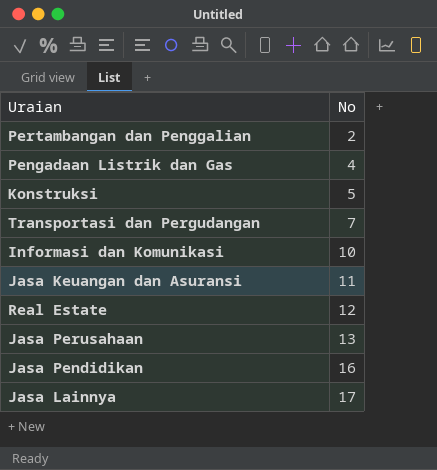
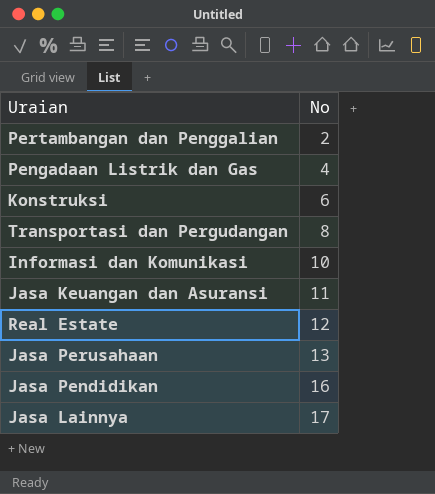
Konstruksi | No: 5 -> 6
Transportasi dan Pergudangan | No: 7 -> 8

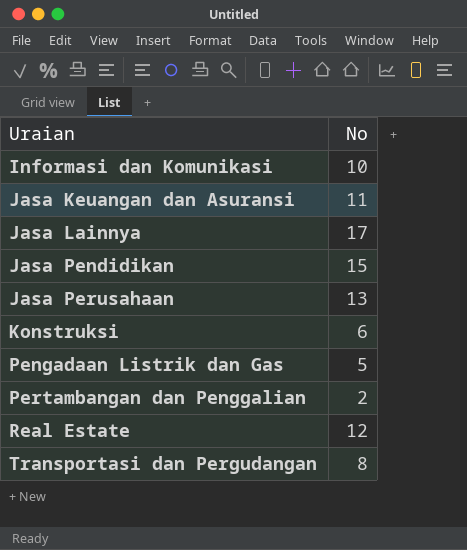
row order: No ascending -> Uraian ascending
Jasa Pendidikan | No: 16 -> 15
Pengadaan Listrik dan Gas | No: 4 -> 5

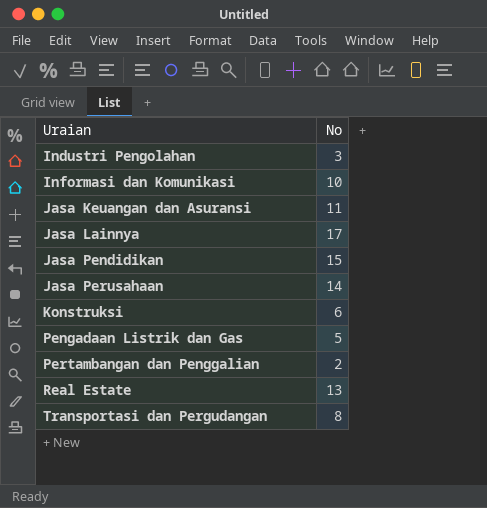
row Industri Pengolahan: none -> 3
Jasa Perusahaan | No: 13 -> 14
Real Estate | No: 12 -> 13

